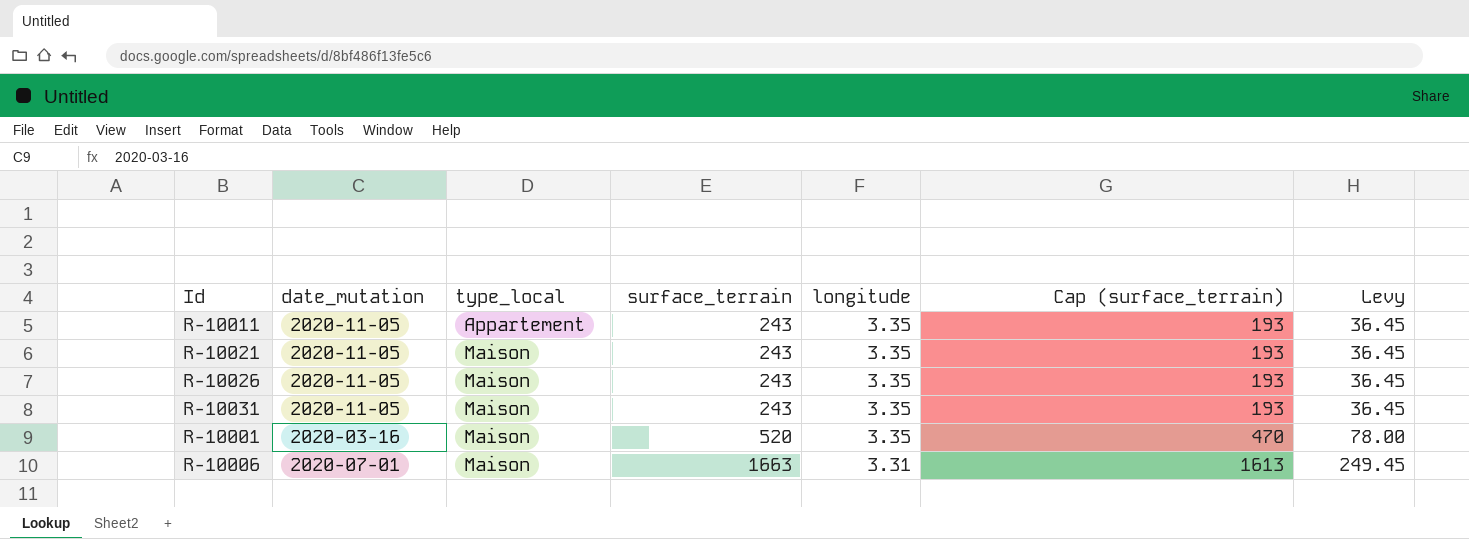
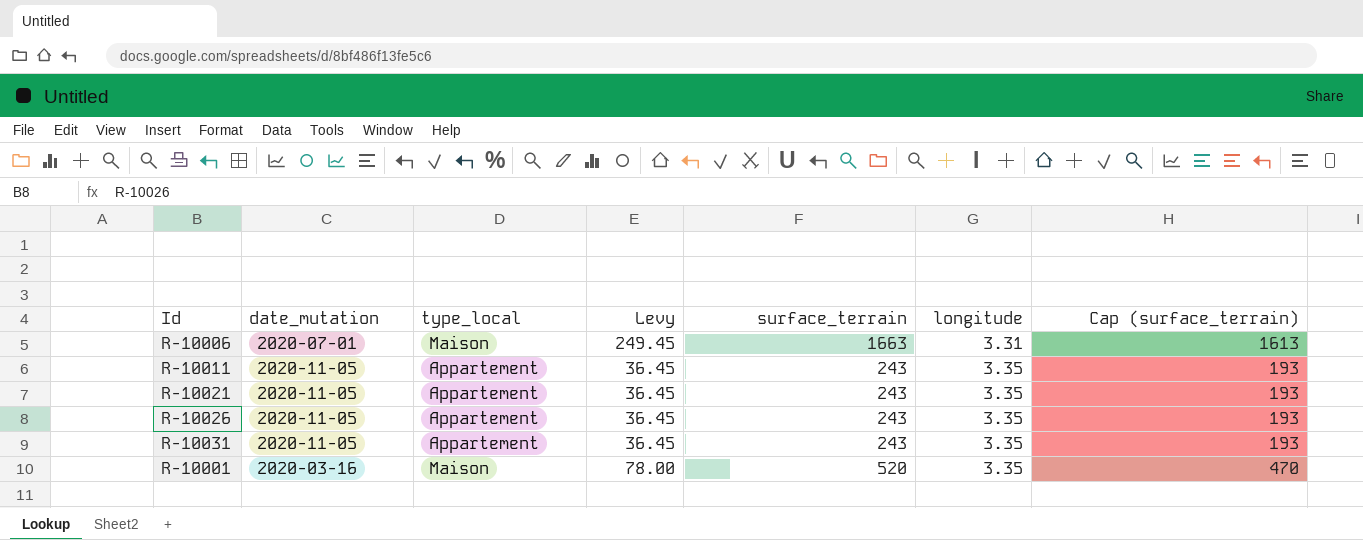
row order: type_local ascending -> longitude ascending
column Levy | position: 7 -> 4
R-10021 | type_local: Maison -> Appartement
R-10026 | type_local: Maison -> Appartement
R-10031 | type_local: Maison -> Appartement

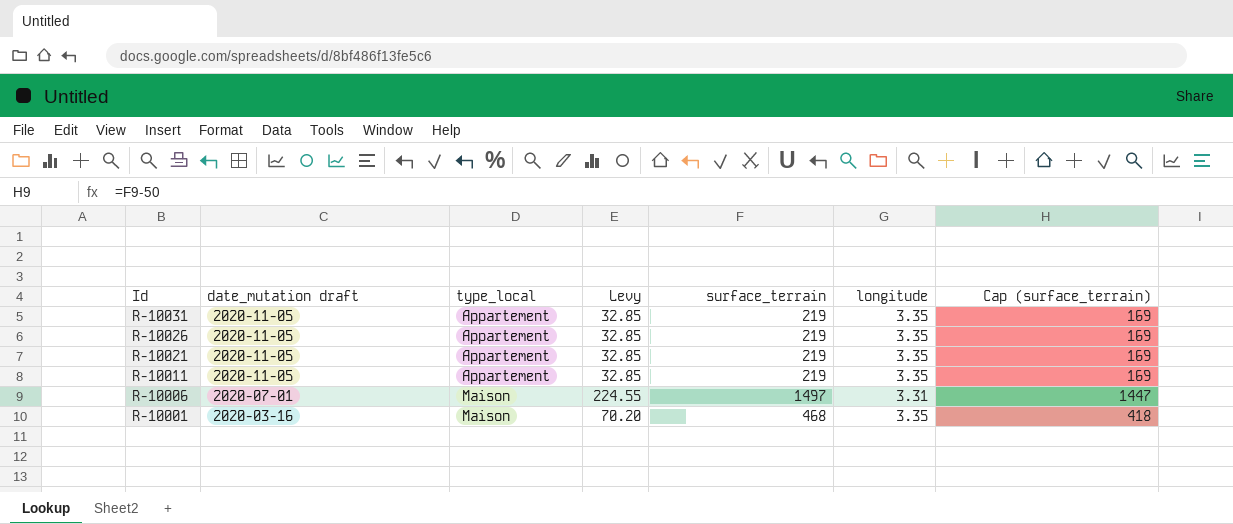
row order: longitude ascending -> Id descending
column name: date_mutation -> date_mutation draft
R-10031 | Levy: 36.45 -> 32.85
R-10031 | surface_terrain: 243 -> 219
R-10031 | Cap (surface_terrain): 193 -> 169
R-10026 | Levy: 36.45 -> 32.85
R-10026 | surface_terrain: 243 -> 219
R-10026 | Cap (surface_terrain): 193 -> 169
R-10021 | Levy: 36.45 -> 32.85
R-10021 | surface_terrain: 243 -> 219
R-10021 | Cap (surface_terrain): 193 -> 169
R-10011 | Levy: 36.45 -> 32.85
R-10011 | surface_terrain: 243 -> 219
R-10011 | Cap (surface_terrain): 193 -> 169
R-10006 | Levy: 249.45 -> 224.55
R-10006 | surface_terrain: 1663 -> 1497
R-10006 | Cap (surface_terrain): 1613 -> 1447
R-10001 | Levy: 78.00 -> 70.20
R-10001 | surface_terrain: 520 -> 468
R-10001 | Cap (surface_terrain): 470 -> 418

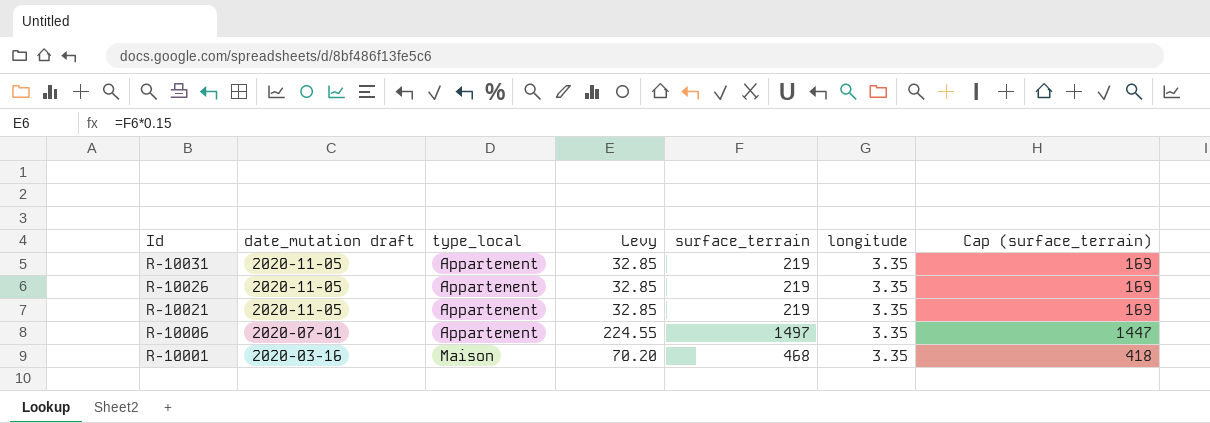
row R-10011: 2020-11-05 | Appartement | 32.85 | 219 | 3.35 | 169 -> none
R-10006 | type_local: Maison -> Appartement
R-10006 | longitude: 3.31 -> 3.35

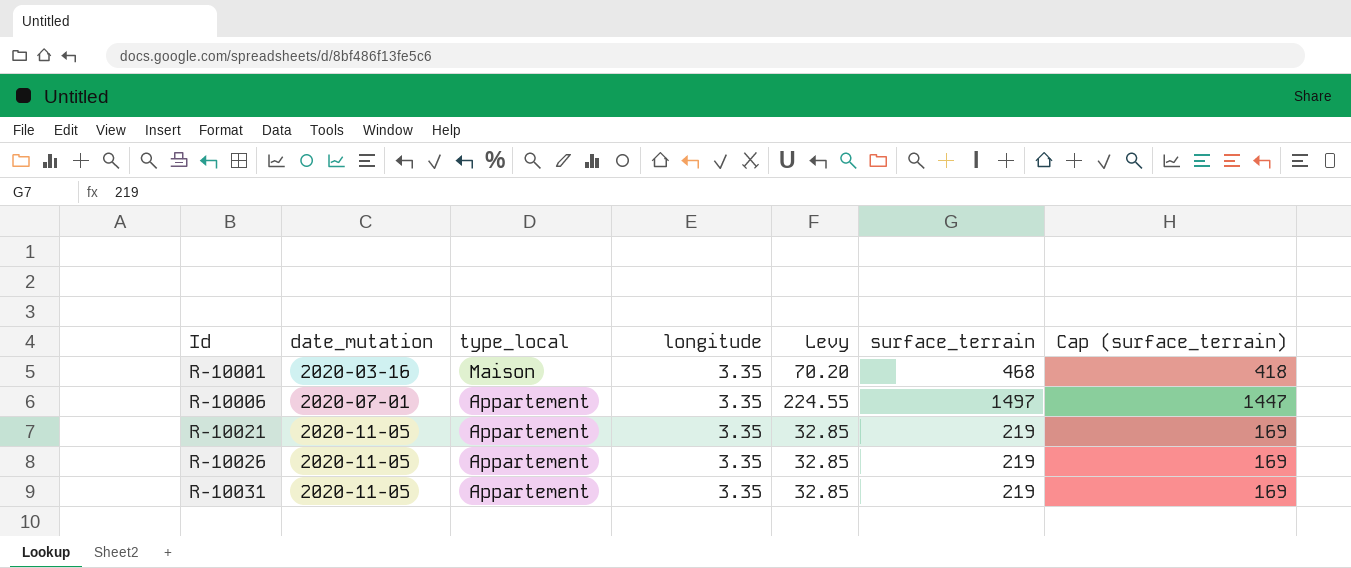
row order: Id descending -> Id ascending
column name: date_mutation draft -> date_mutation
column longitude | position: 6 -> 4

